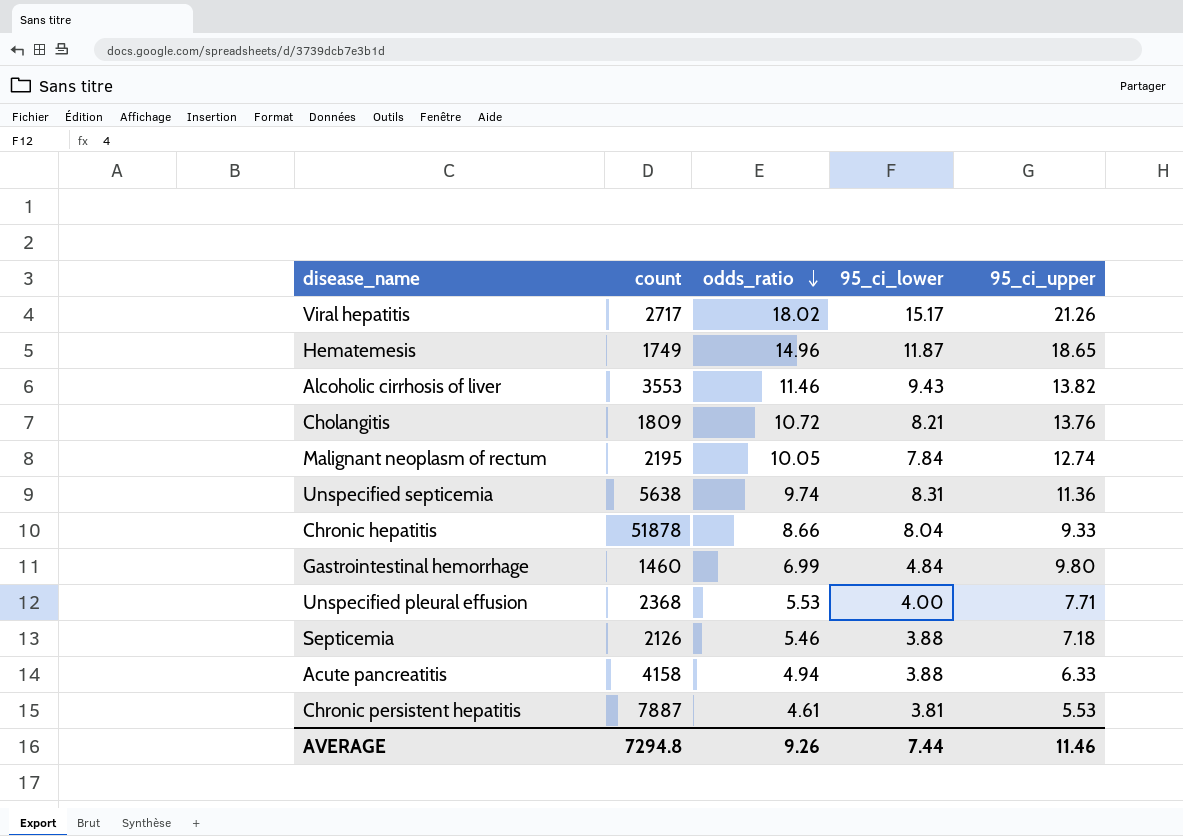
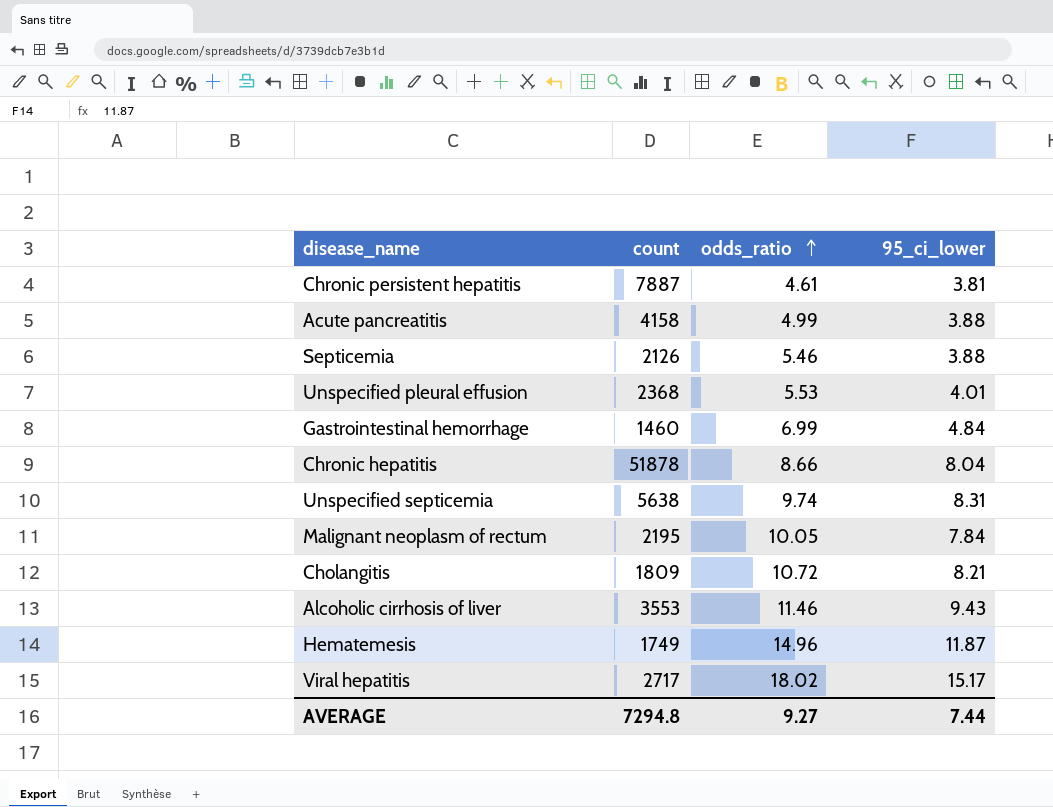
row order: odds_ratio descending -> odds_ratio ascending
column 95_ci_upper | position: 5 -> none
Acute pancreatitis | odds_ratio: 4.94 -> 4.99
Unspecified pleural effusion | 95_ci_lower: 4.00 -> 4.01
AVERAGE | odds_ratio: 9.26 -> 9.27

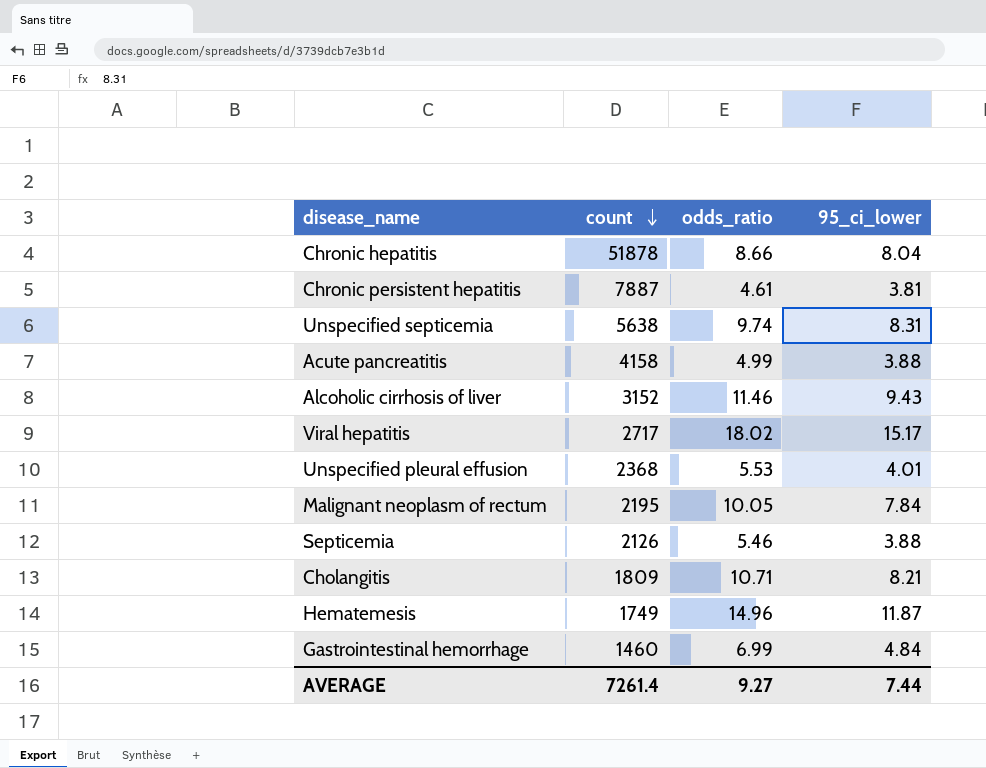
row order: odds_ratio ascending -> count descending
Alcoholic cirrhosis of liver | count: 3553 -> 3152
Cholangitis | odds_ratio: 10.72 -> 10.71
AVERAGE | count: 7294.8 -> 7261.4

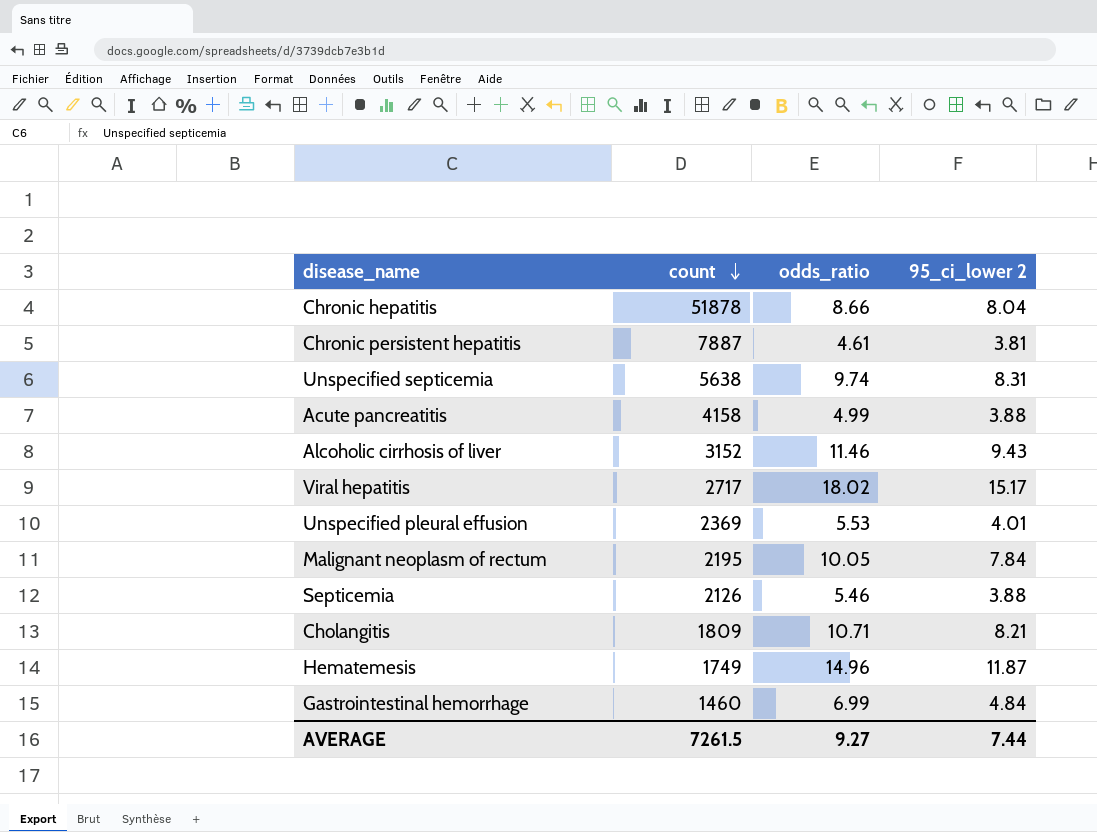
column name: 95_ci_lower -> 95_ci_lower 2
Unspecified pleural effusion | count: 2368 -> 2369
AVERAGE | count: 7261.4 -> 7261.5

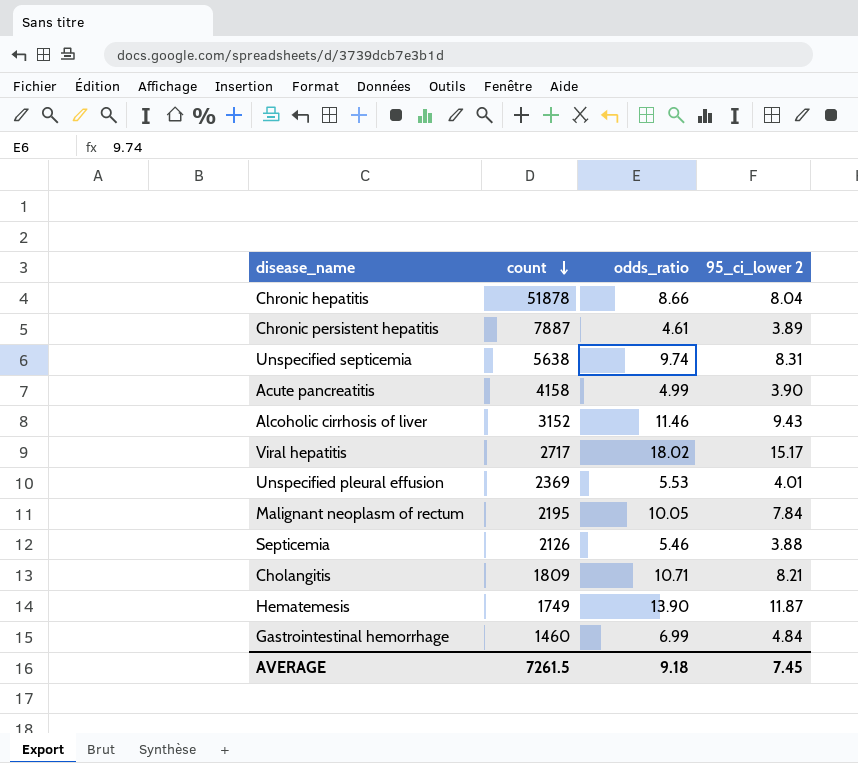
Chronic persistent hepatitis | 95_ci_lower 2: 3.81 -> 3.89
Acute pancreatitis | 95_ci_lower 2: 3.88 -> 3.90
Hematemesis | odds_ratio: 14.96 -> 13.90
AVERAGE | odds_ratio: 9.27 -> 9.18
AVERAGE | 95_ci_lower 2: 7.44 -> 7.45

